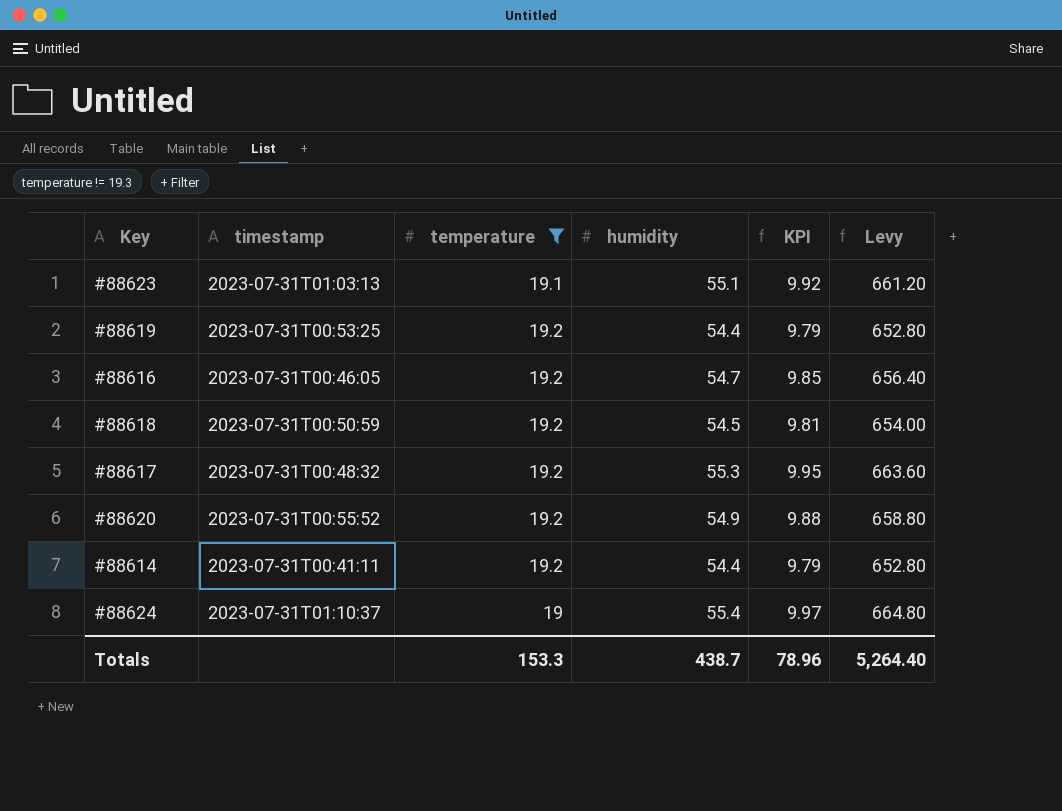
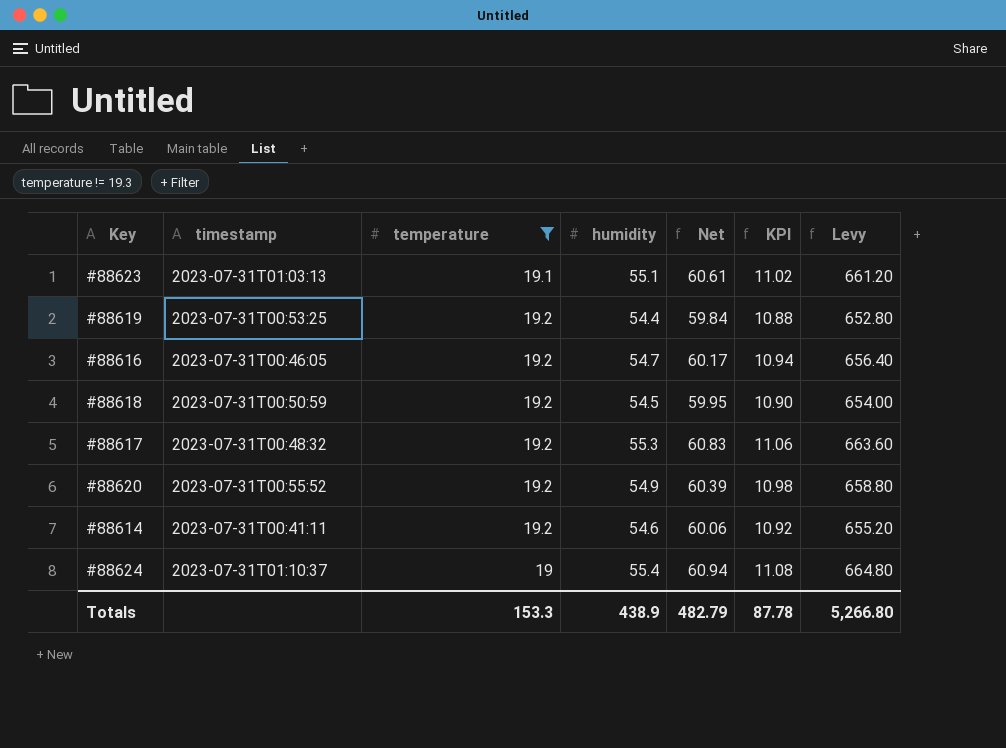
column Net | formula: none -> [humidity] * 1.1
column KPI | formula: [humidity] * 0.18 -> [humidity] * 0.2
#88614 | humidity: 54.4 -> 54.6
#88614 | Levy: 652.80 -> 655.20
Totals | humidity: 438.7 -> 438.9
Totals | KPI: 78.96 -> 87.78
Totals | Levy: 5,264.40 -> 5,266.80

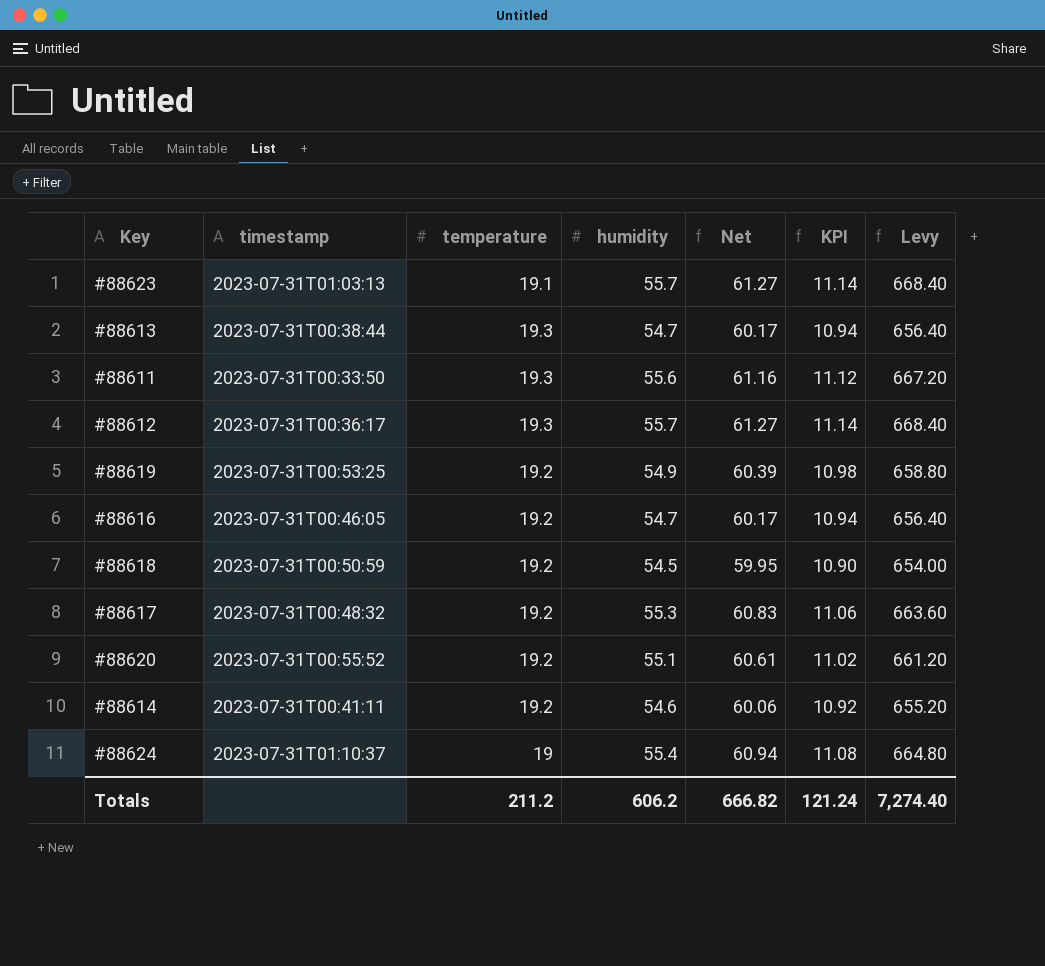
filter: temperature != 19.3 -> none
#88623 | humidity: 55.1 -> 55.7
#88623 | Net: 60.61 -> 61.27
#88623 | KPI: 11.02 -> 11.14
#88623 | Levy: 661.20 -> 668.40
#88619 | humidity: 54.4 -> 54.9
#88619 | Net: 59.84 -> 60.39
#88619 | KPI: 10.88 -> 10.98
#88619 | Levy: 652.80 -> 658.80
#88620 | humidity: 54.9 -> 55.1
#88620 | Net: 60.39 -> 60.61
#88620 | KPI: 10.98 -> 11.02
#88620 | Levy: 658.80 -> 661.20
Totals | temperature: 153.3 -> 211.2
Totals | humidity: 438.9 -> 606.2
Totals | Net: 482.79 -> 666.82
Totals | KPI: 87.78 -> 121.24
Totals | Levy: 5,266.80 -> 7,274.40

